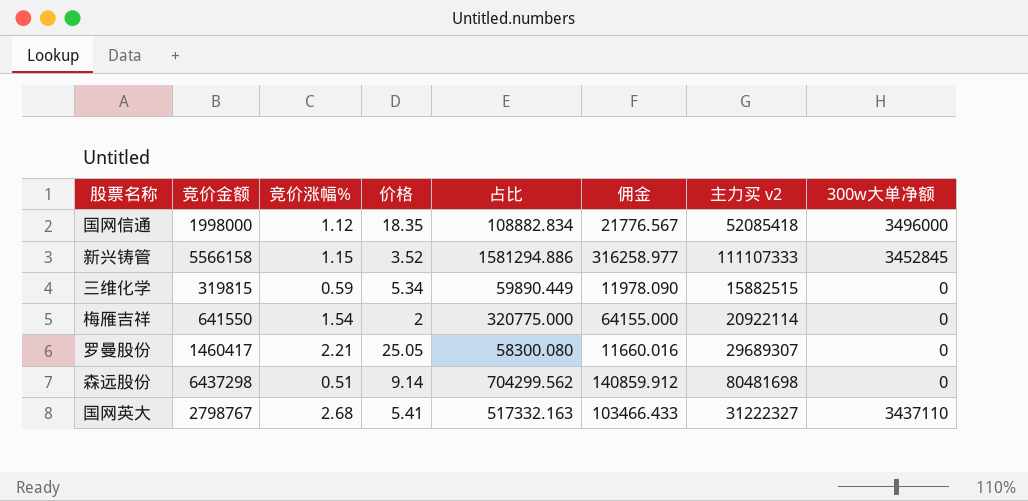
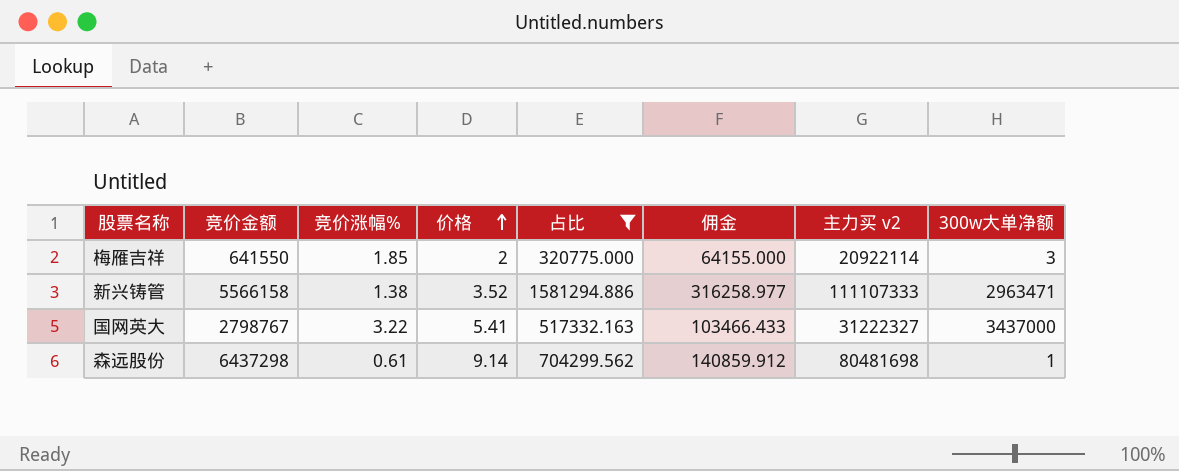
filter: none -> 占比 >= 320775.000
row order: none -> 价格 ascending
梅雁吉祥 | 竞价涨幅%: 1.54 -> 1.85
梅雁吉祥 | 300w大单净额: 0 -> 3
新兴铸管 | 竞价涨幅%: 1.15 -> 1.38
新兴铸管 | 300w大单净额: 3452845 -> 2963471
国网英大 | 竞价涨幅%: 2.68 -> 3.22
国网英大 | 300w大单净额: 3437110 -> 3437000
森远股份 | 竞价涨幅%: 0.51 -> 0.61
森远股份 | 300w大单净额: 0 -> 1

